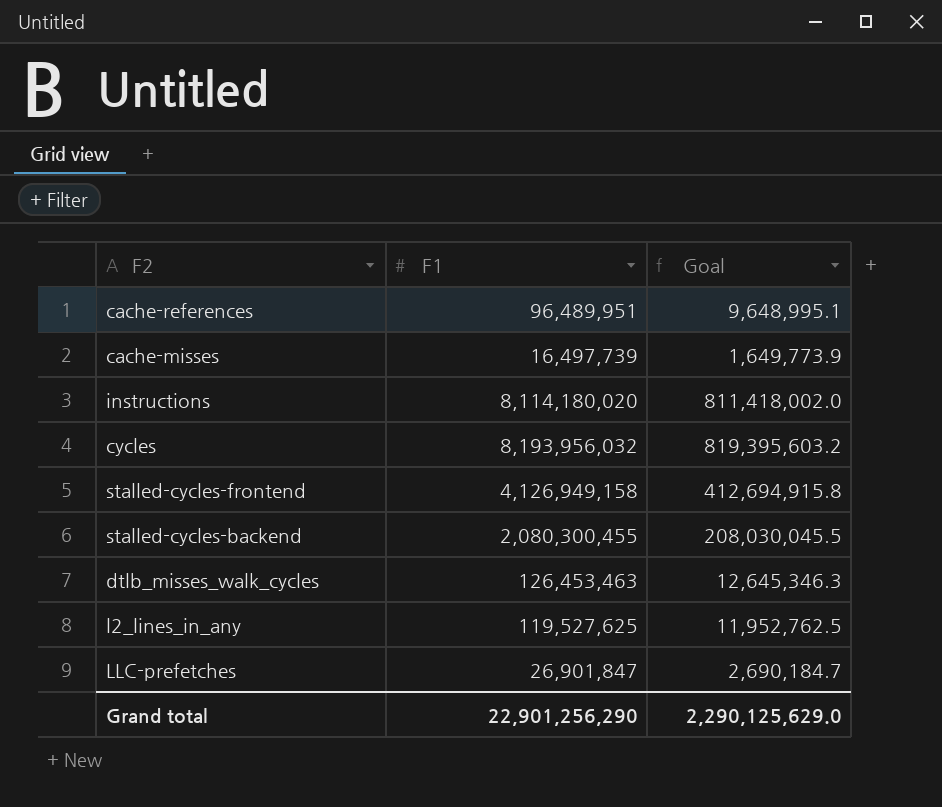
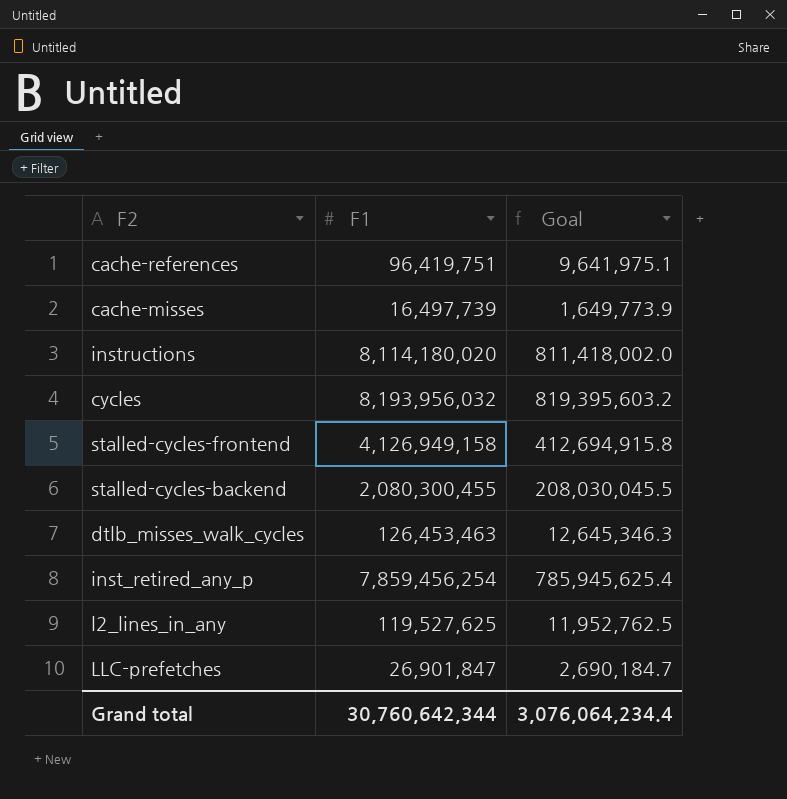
cache-references | F1: 96,489,951 -> 96,419,751
cache-references | Goal: 9,648,995.1 -> 9,641,975.1
row inst_retired_any_p: none -> 7,859,456,254 | 785,945,625.4
Grand total | F1: 22,901,256,290 -> 30,760,642,344
Grand total | Goal: 2,290,125,629.0 -> 3,076,064,234.4

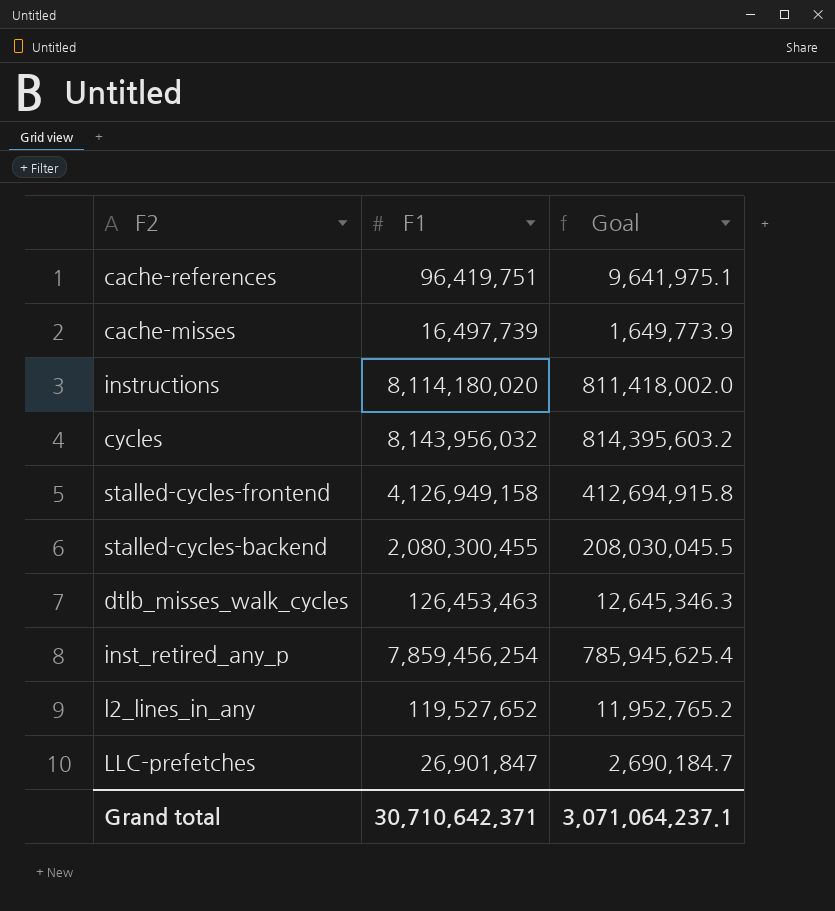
cycles | F1: 8,193,956,032 -> 8,143,956,032
cycles | Goal: 819,395,603.2 -> 814,395,603.2
l2_lines_in_any | F1: 119,527,625 -> 119,527,652
l2_lines_in_any | Goal: 11,952,762.5 -> 11,952,765.2
Grand total | F1: 30,760,642,344 -> 30,710,642,371
Grand total | Goal: 3,076,064,234.4 -> 3,071,064,237.1

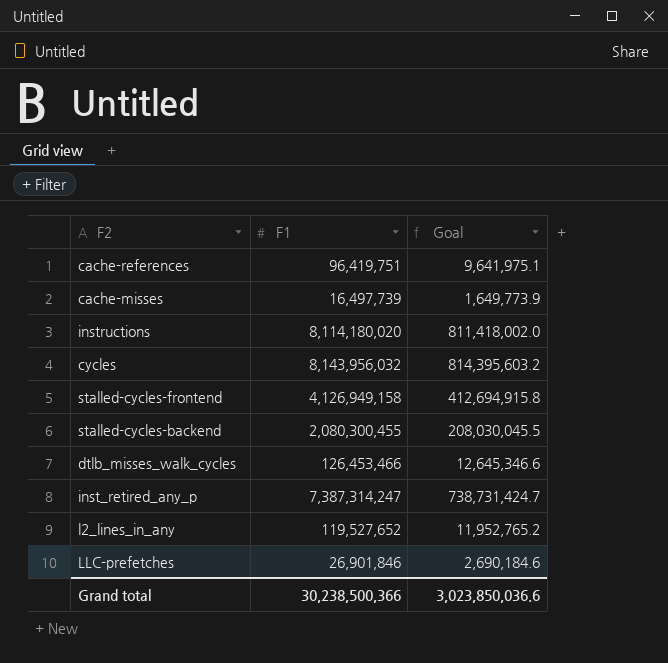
dtlb_misses_walk_cycles | F1: 126,453,463 -> 126,453,466
dtlb_misses_walk_cycles | Goal: 12,645,346.3 -> 12,645,346.6
inst_retired_any_p | F1: 7,859,456,254 -> 7,387,314,247
inst_retired_any_p | Goal: 785,945,625.4 -> 738,731,424.7
LLC-prefetches | F1: 26,901,847 -> 26,901,846
LLC-prefetches | Goal: 2,690,184.7 -> 2,690,184.6
Grand total | F1: 30,710,642,371 -> 30,238,500,366
Grand total | Goal: 3,071,064,237.1 -> 3,023,850,036.6

